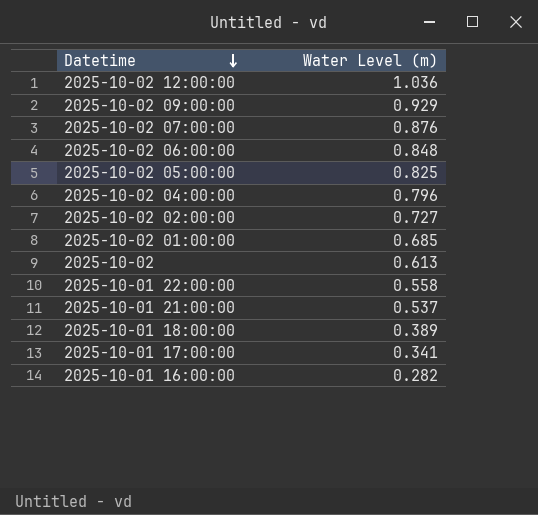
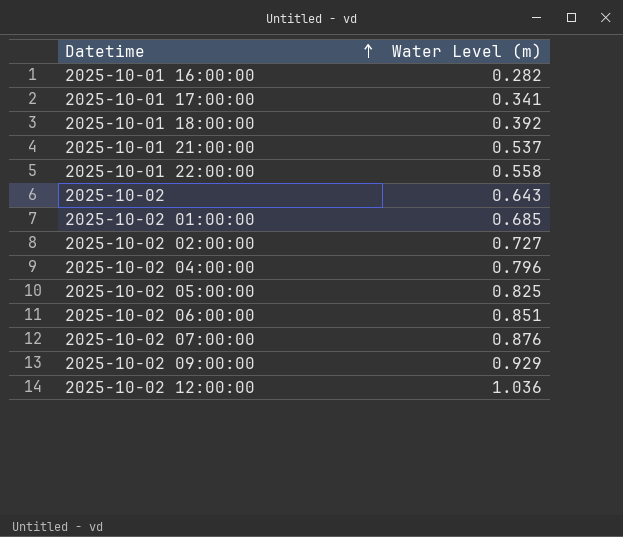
row order: Datetime descending -> Datetime ascending
2025-10-01 18:00:00 | Water Level (m): 0.389 -> 0.392
2025-10-02 | Water Level (m): 0.613 -> 0.643
2025-10-02 06:00:00 | Water Level (m): 0.848 -> 0.851

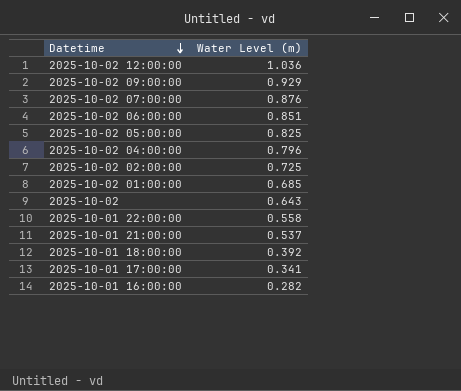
row order: Datetime ascending -> Datetime descending
2025-10-02 02:00:00 | Water Level (m): 0.727 -> 0.725

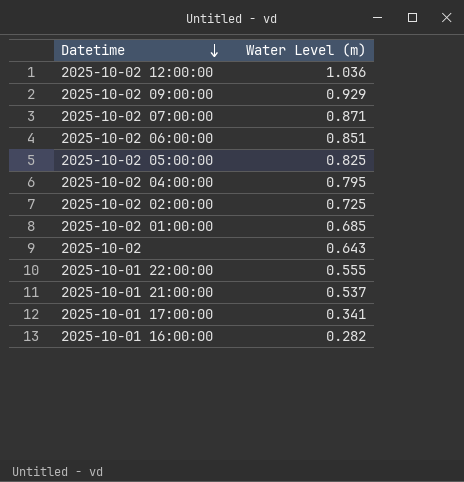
row 2025-10-01 18:00:00: 0.392 -> none
2025-10-02 07:00:00 | Water Level (m): 0.876 -> 0.871
2025-10-02 04:00:00 | Water Level (m): 0.796 -> 0.795
2025-10-01 22:00:00 | Water Level (m): 0.558 -> 0.555

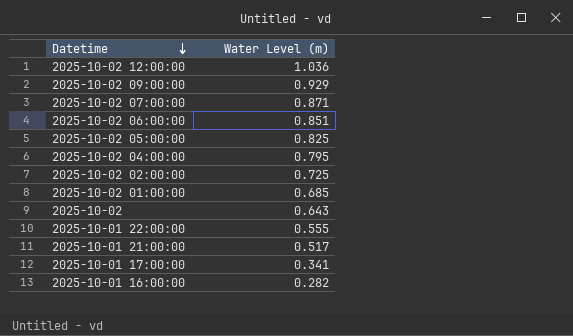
2025-10-01 21:00:00 | Water Level (m): 0.537 -> 0.517

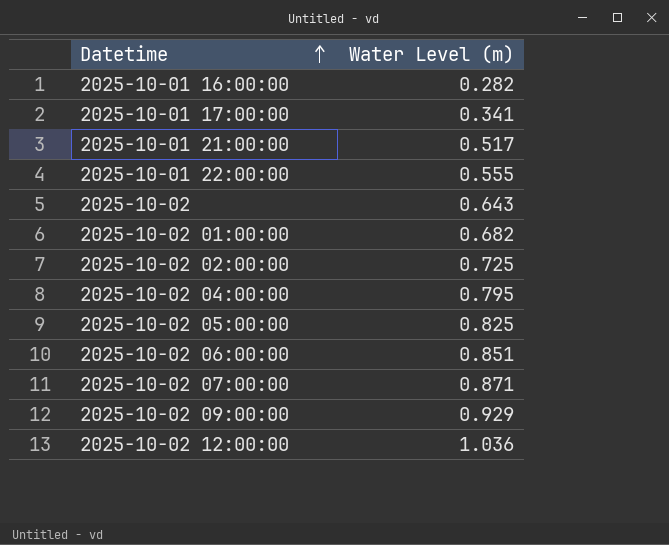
row order: Datetime descending -> Datetime ascending
2025-10-02 01:00:00 | Water Level (m): 0.685 -> 0.682

